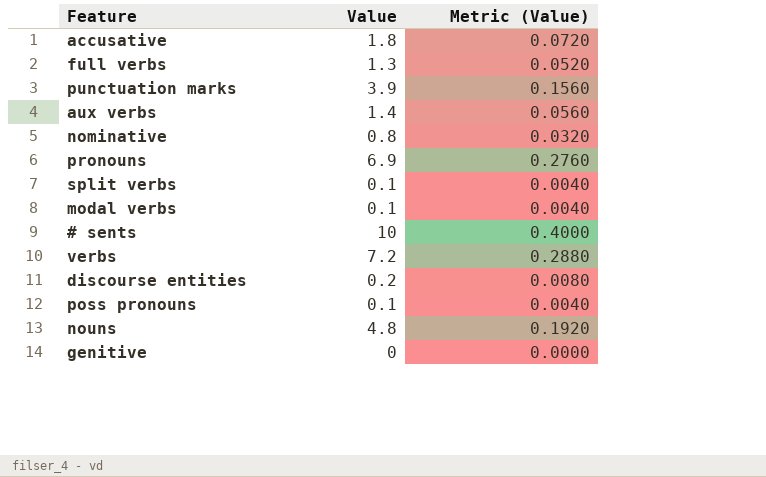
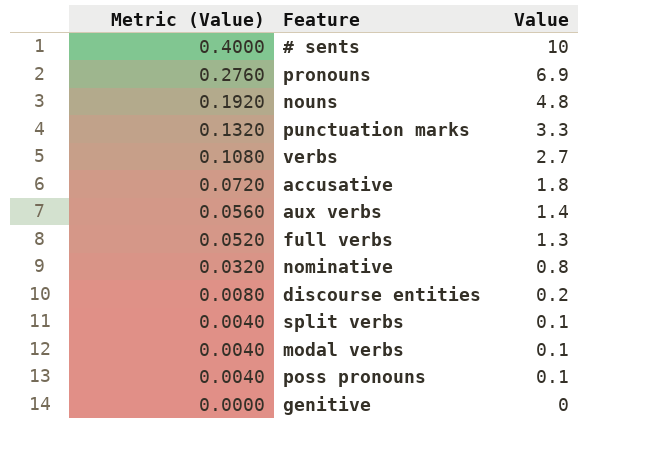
row order: none -> Metric (Value) descending
column Metric (Value) | position: 3 -> 1
punctuation marks | Metric (Value): 0.1560 -> 0.1320
punctuation marks | Value: 3.9 -> 3.3
verbs | Metric (Value): 0.2880 -> 0.1080
verbs | Value: 7.2 -> 2.7

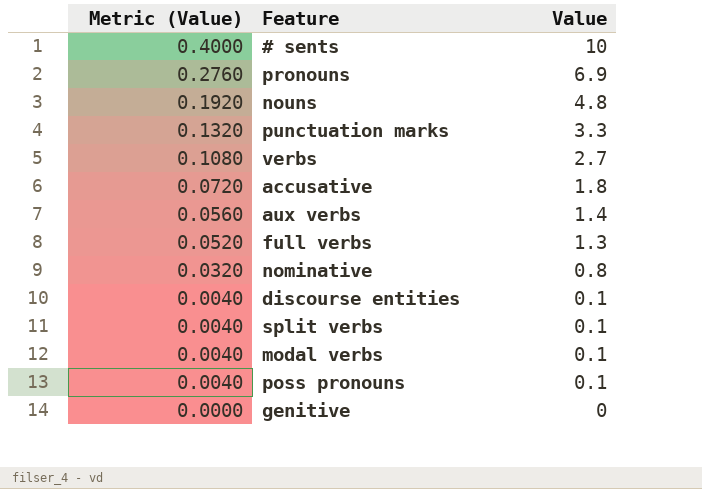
discourse entities | Metric (Value): 0.0080 -> 0.0040
discourse entities | Value: 0.2 -> 0.1

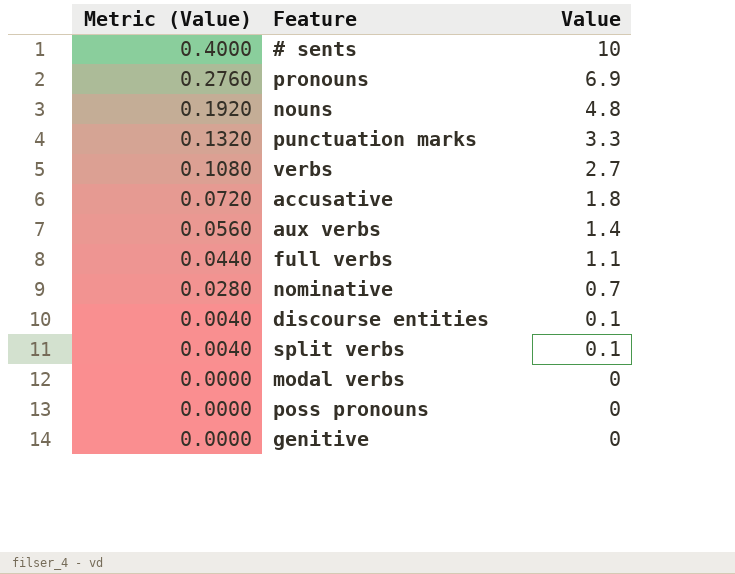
full verbs | Metric (Value): 0.0520 -> 0.0440
full verbs | Value: 1.3 -> 1.1
nominative | Metric (Value): 0.0320 -> 0.0280
nominative | Value: 0.8 -> 0.7
modal verbs | Metric (Value): 0.0040 -> 0.0000
modal verbs | Value: 0.1 -> 0
poss pronouns | Metric (Value): 0.0040 -> 0.0000
poss pronouns | Value: 0.1 -> 0

